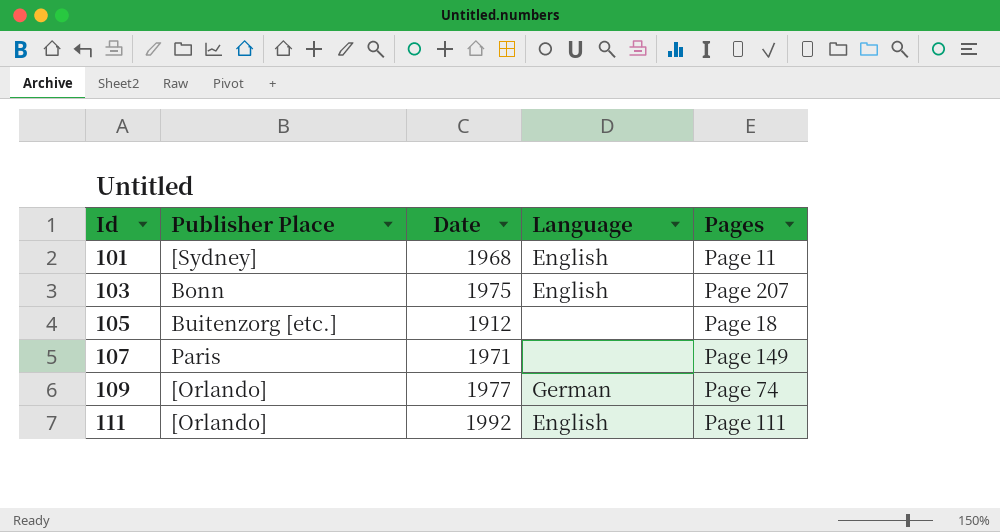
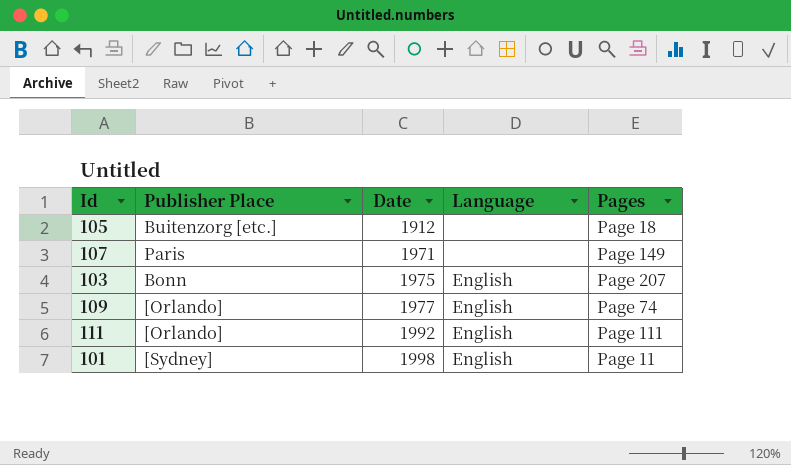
row order: Id ascending -> Date ascending
109 | Language: German -> English
101 | Date: 1968 -> 1998

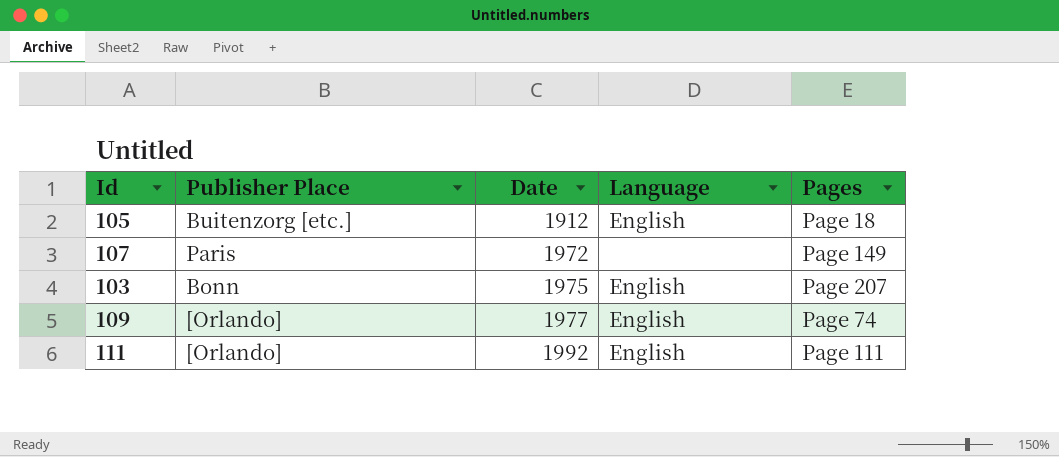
row 101: [Sydney] | 1998 | English | Page 11 -> none
105 | Language: none -> English
107 | Date: 1971 -> 1972

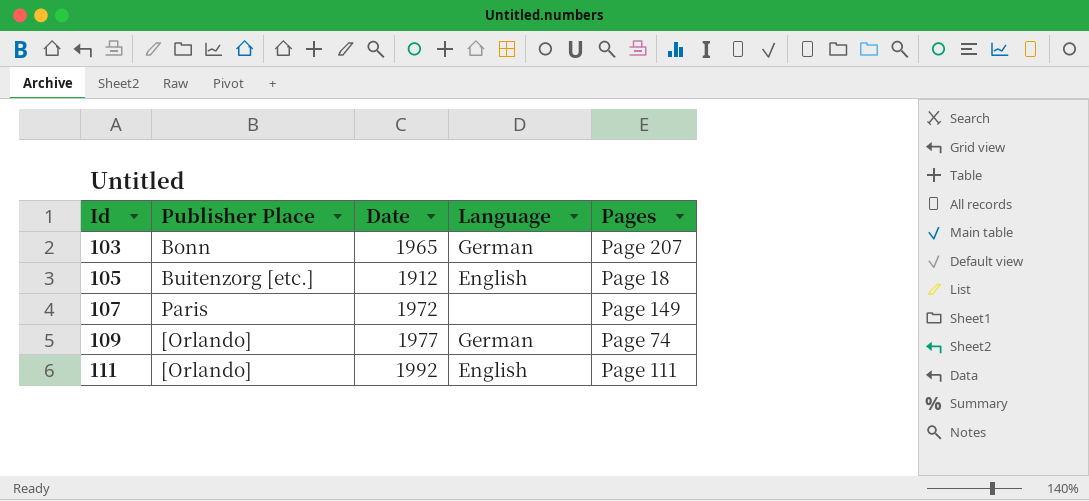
row order: Date ascending -> Id ascending
103 | Date: 1975 -> 1965
103 | Language: English -> German
109 | Language: English -> German

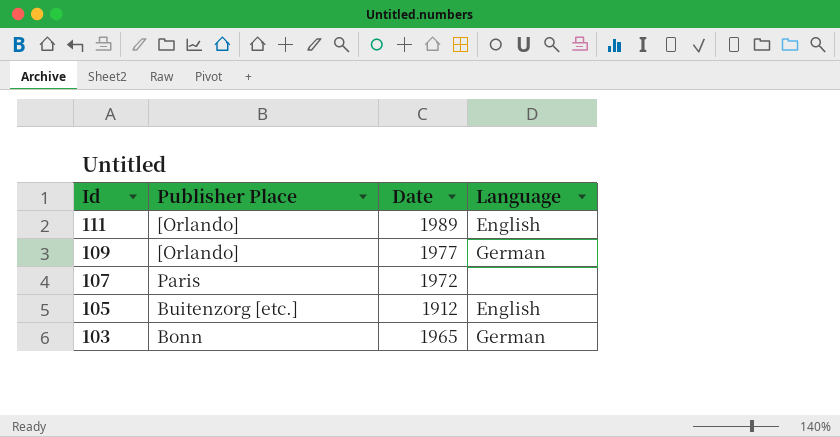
row order: Id ascending -> Id descending
column Pages | position: 5 -> none
111 | Date: 1992 -> 1989

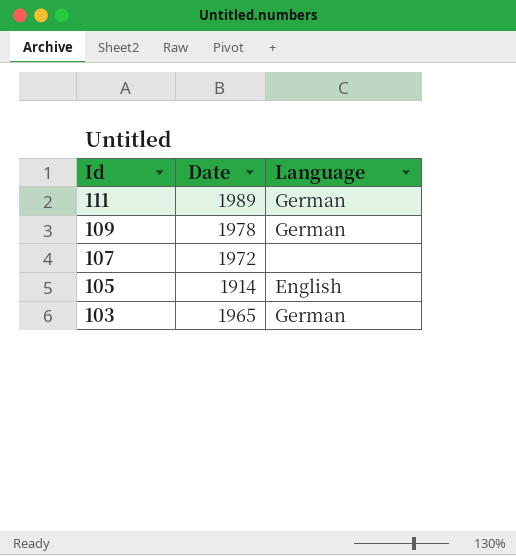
column Publisher Place | position: 2 -> none
111 | Language: English -> German
109 | Date: 1977 -> 1978
105 | Date: 1912 -> 1914

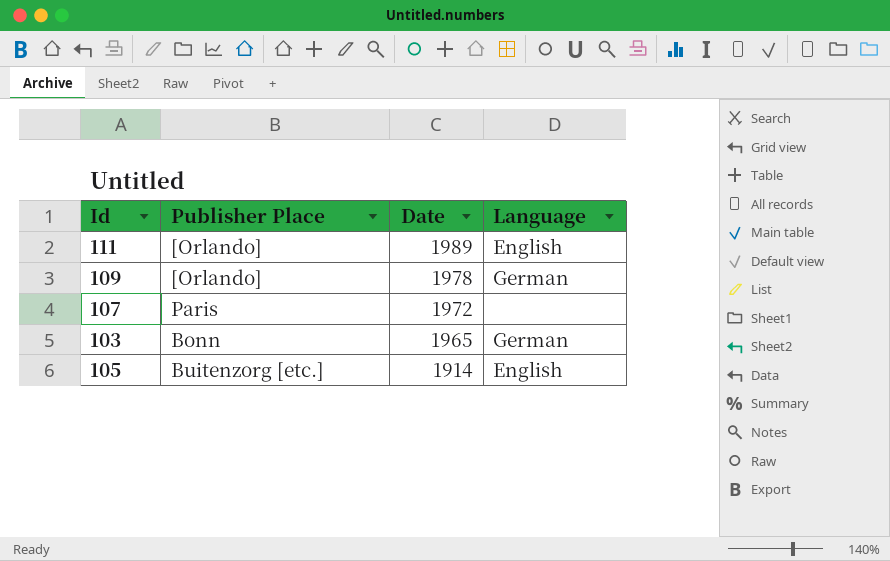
row order: Id descending -> Date descending
column Publisher Place | position: none -> 2
111 | Language: German -> English

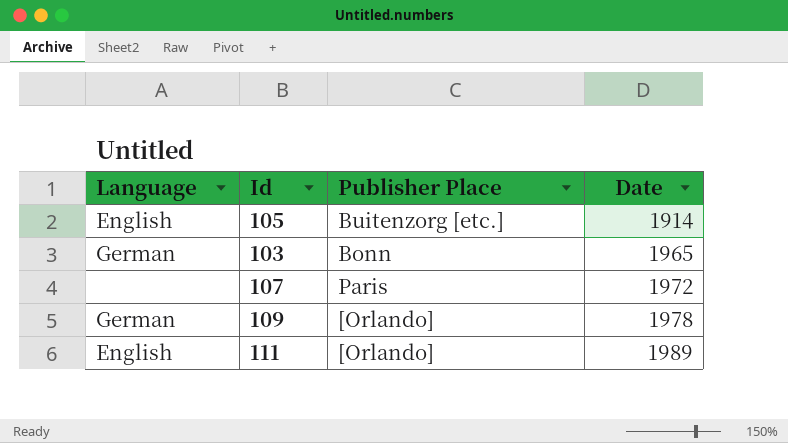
row order: Date descending -> Date ascending
column Language | position: 4 -> 1

